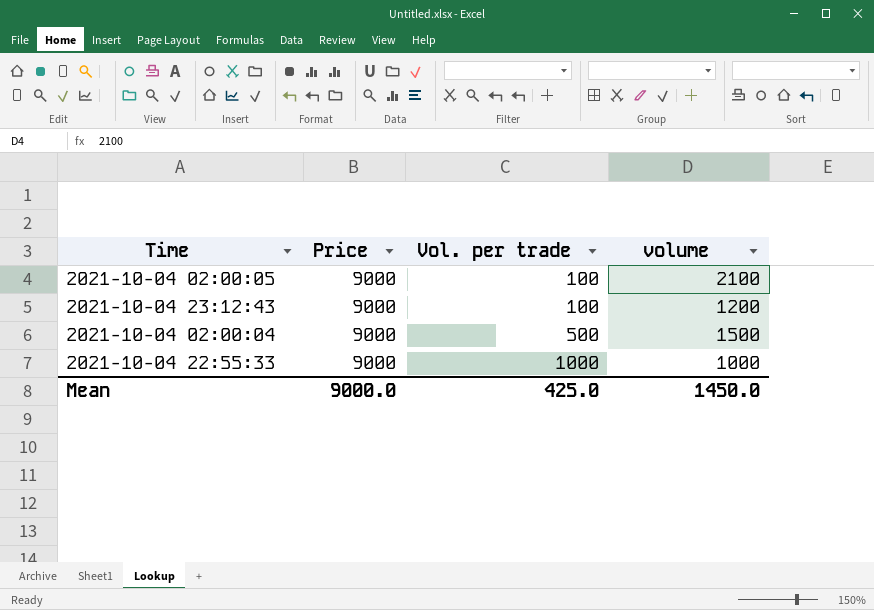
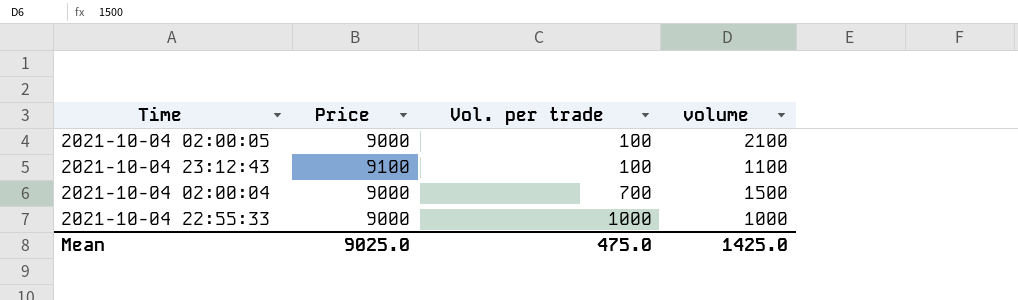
2021-10-04 23:12:43 | Price: 9000 -> 9100
2021-10-04 23:12:43 | volume: 1200 -> 1100
2021-10-04 02:00:04 | Vol. per trade: 500 -> 700
Mean | Price: 9000.0 -> 9025.0
Mean | Vol. per trade: 425.0 -> 475.0
Mean | volume: 1450.0 -> 1425.0

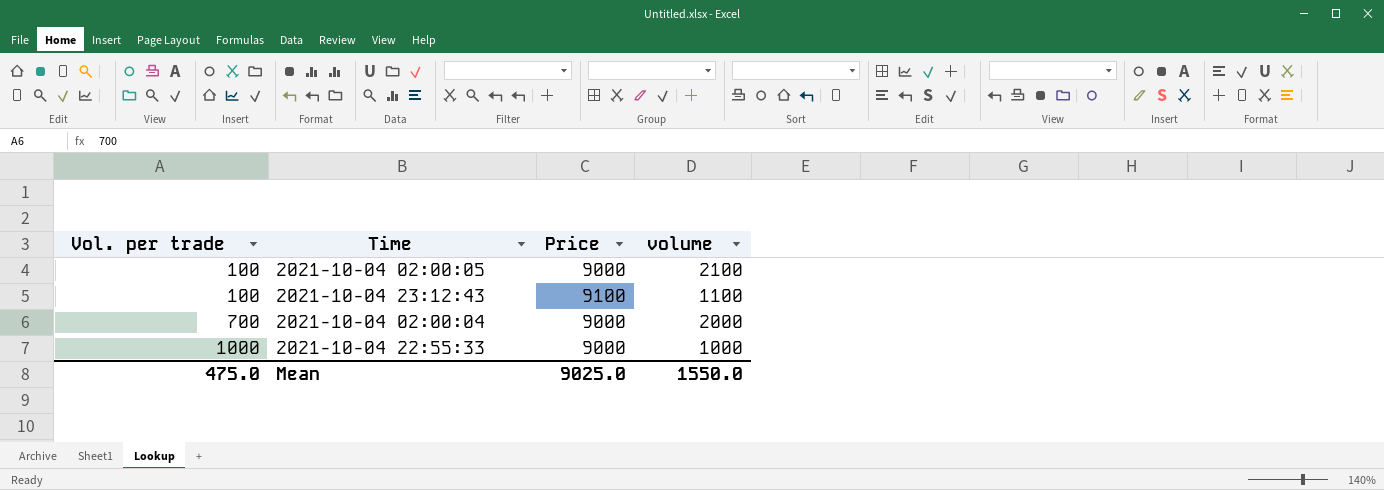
column Vol. per trade | position: 3 -> 1
2021-10-04 02:00:04 | volume: 1500 -> 2000
Mean | volume: 1425.0 -> 1550.0

